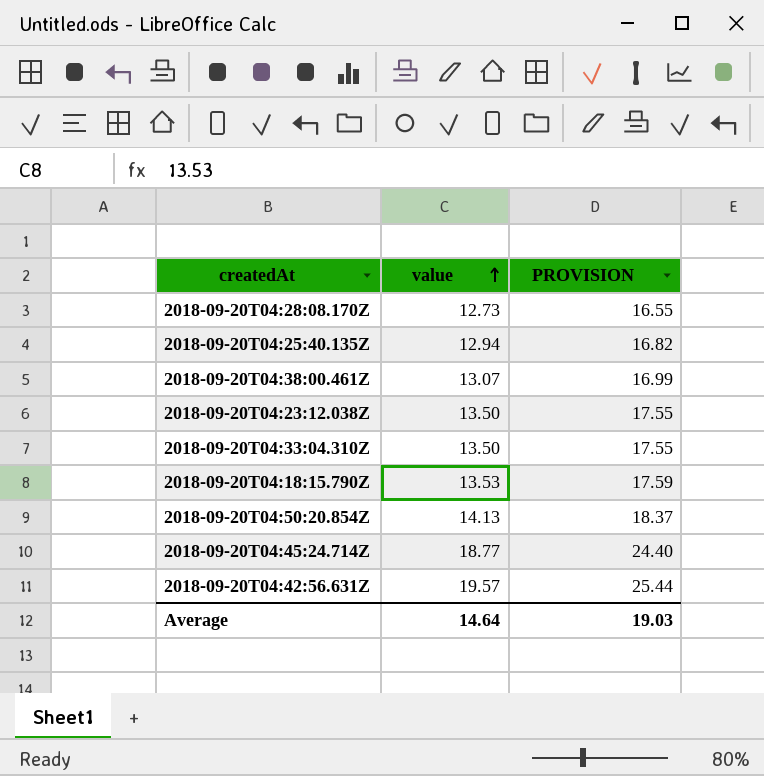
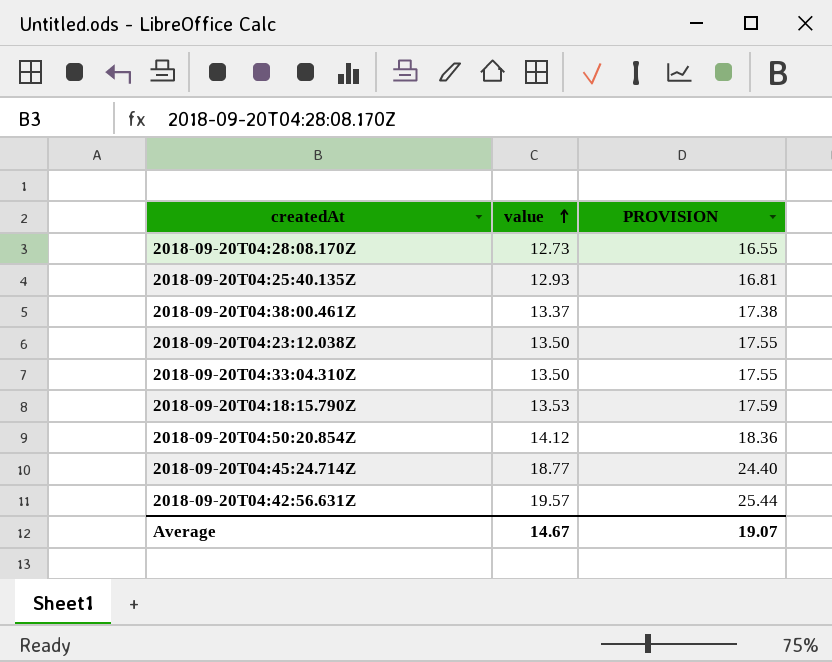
2018-09-20T04:25:40.135Z | value: 12.94 -> 12.93
2018-09-20T04:25:40.135Z | PROVISION: 16.82 -> 16.81
2018-09-20T04:38:00.461Z | value: 13.07 -> 13.37
2018-09-20T04:38:00.461Z | PROVISION: 16.99 -> 17.38
2018-09-20T04:50:20.854Z | value: 14.13 -> 14.12
2018-09-20T04:50:20.854Z | PROVISION: 18.37 -> 18.36
Average | value: 14.64 -> 14.67
Average | PROVISION: 19.03 -> 19.07

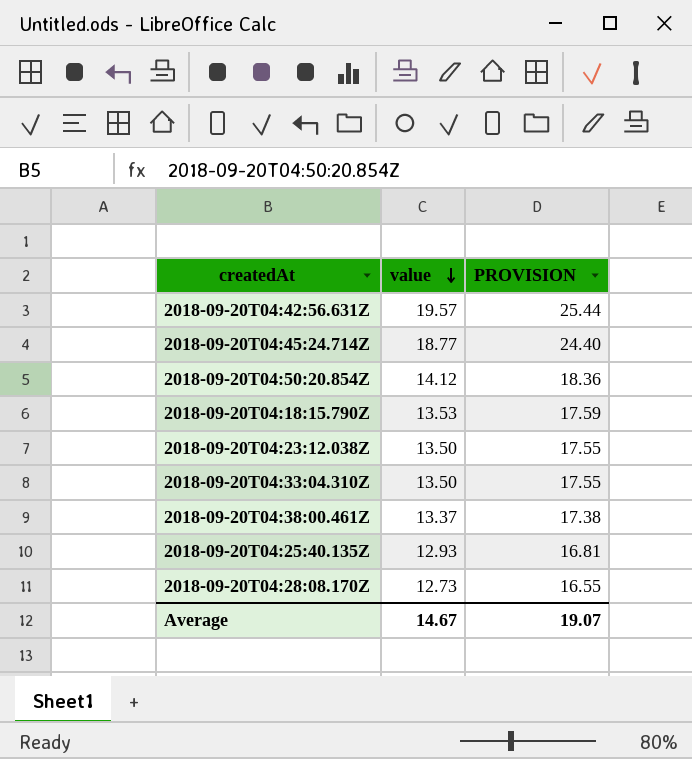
row order: value ascending -> value descending

